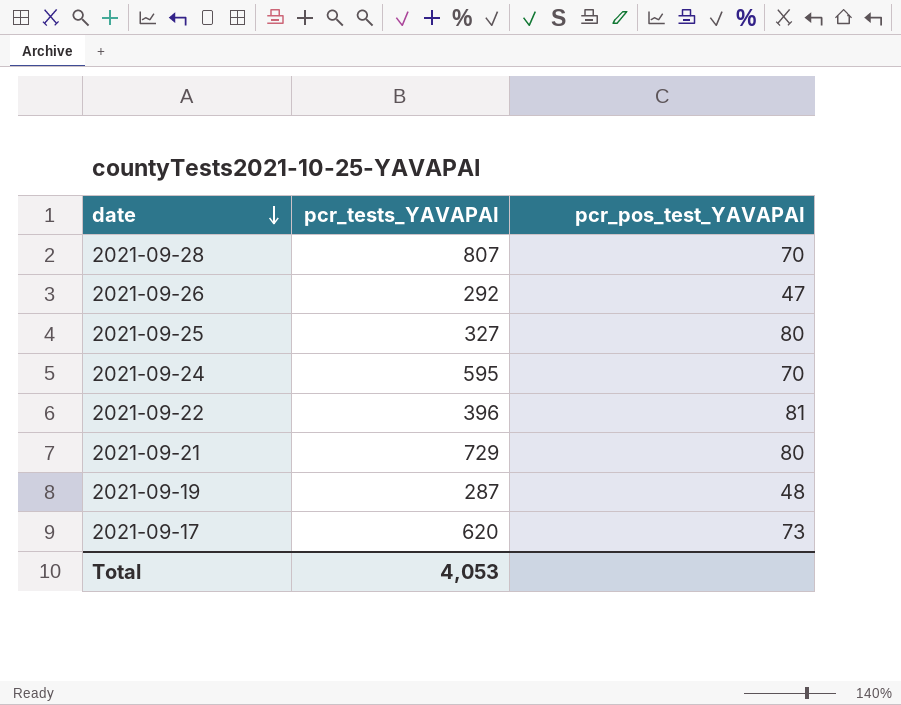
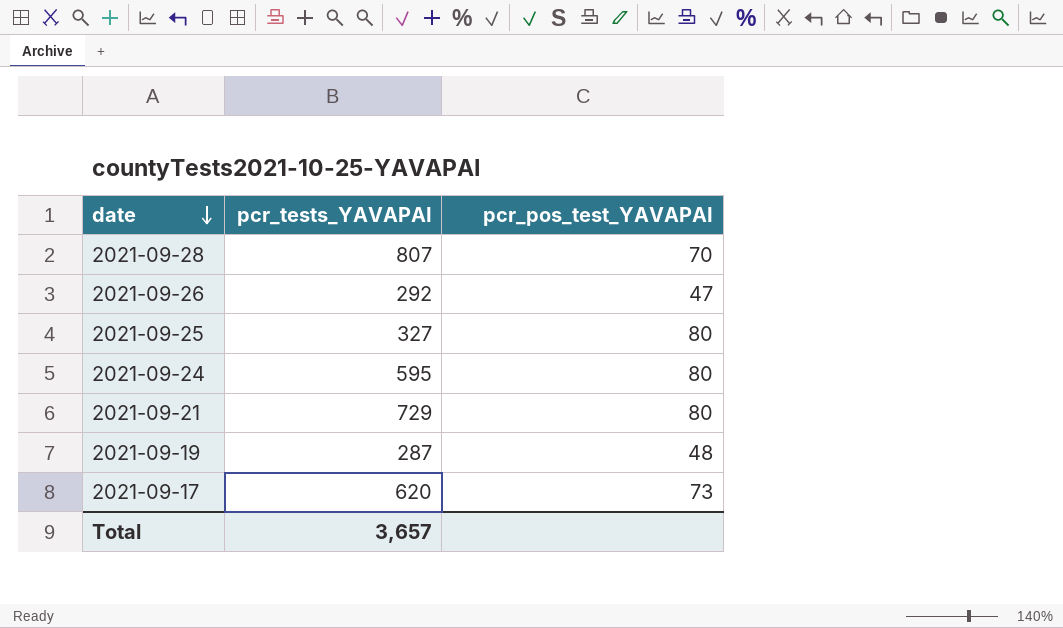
row 2021-09-22: 396 | 81 -> none
2021-09-24 | pcr_pos_test_YAVAPAI: 70 -> 80
Total | pcr_tests_YAVAPAI: 4,053 -> 3,657

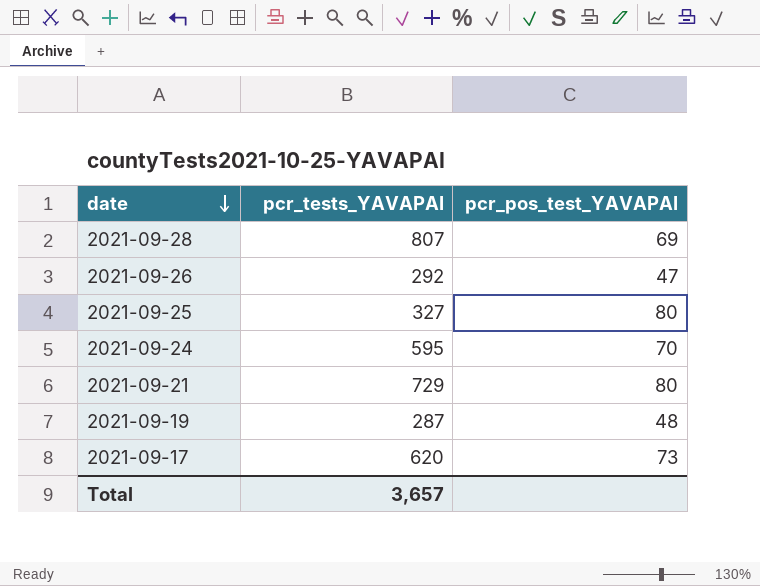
2021-09-28 | pcr_pos_test_YAVAPAI: 70 -> 69
2021-09-24 | pcr_pos_test_YAVAPAI: 80 -> 70

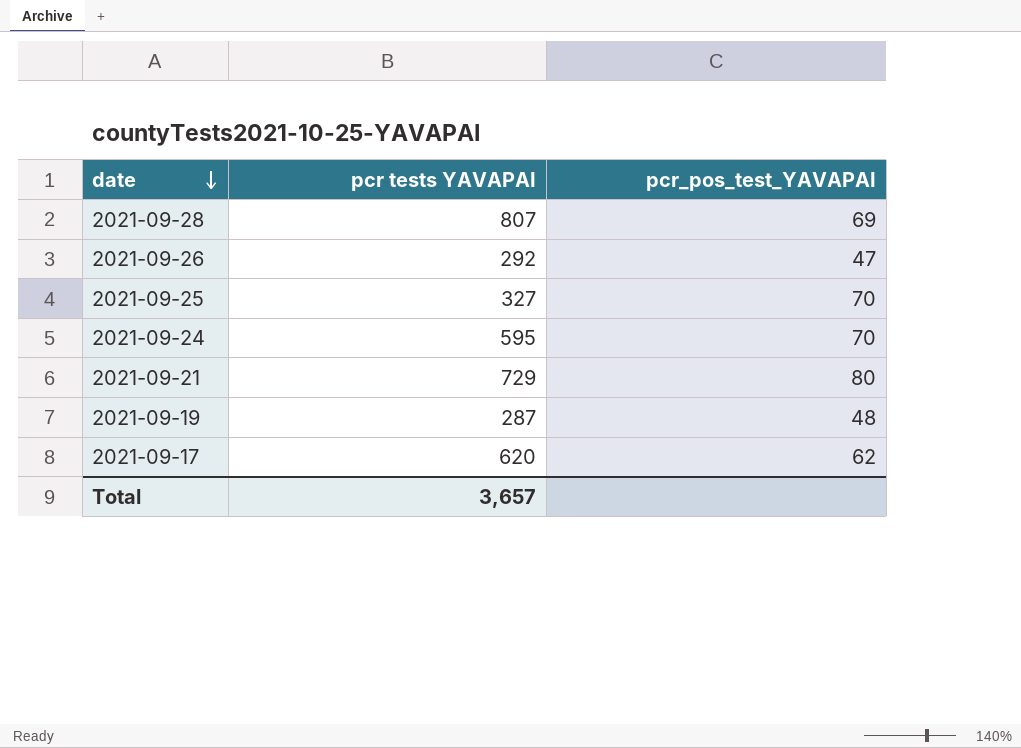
column name: pcr_tests_YAVAPAI -> pcr tests YAVAPAI
2021-09-25 | pcr_pos_test_YAVAPAI: 80 -> 70
2021-09-17 | pcr_pos_test_YAVAPAI: 73 -> 62

